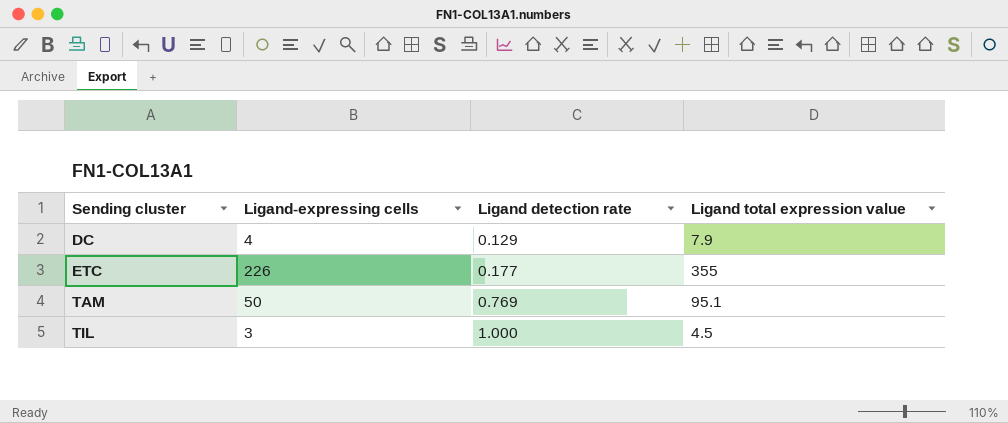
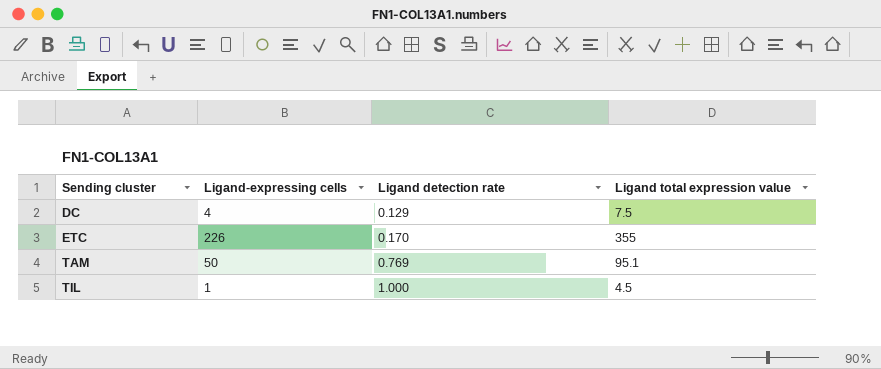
DC | Ligand total expression value: 7.9 -> 7.5
ETC | Ligand detection rate: 0.177 -> 0.170
TIL | Ligand-expressing cells: 3 -> 1

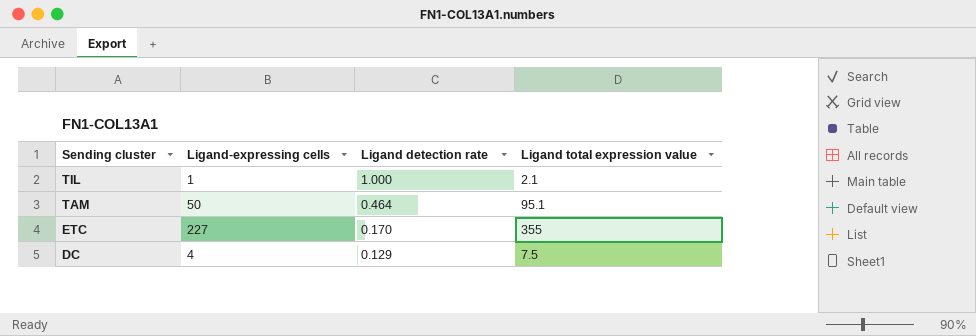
row order: Sending cluster ascending -> Sending cluster descending
TIL | Ligand total expression value: 4.5 -> 2.1
TAM | Ligand detection rate: 0.769 -> 0.464
ETC | Ligand-expressing cells: 226 -> 227

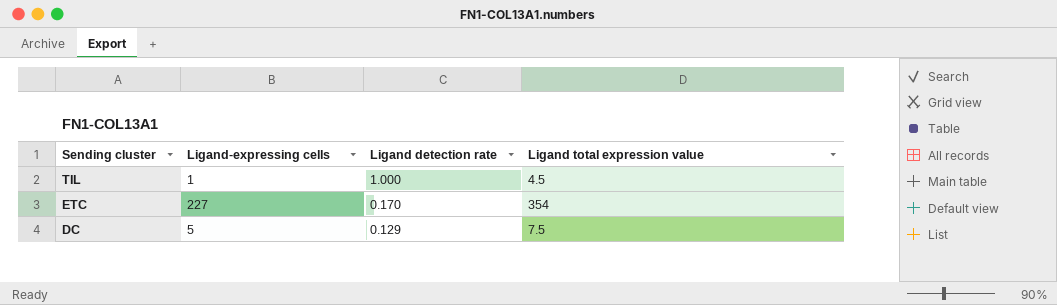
row TAM: 50 | 0.464 | 95.1 -> none
TIL | Ligand total expression value: 2.1 -> 4.5
ETC | Ligand total expression value: 355 -> 354
DC | Ligand-expressing cells: 4 -> 5

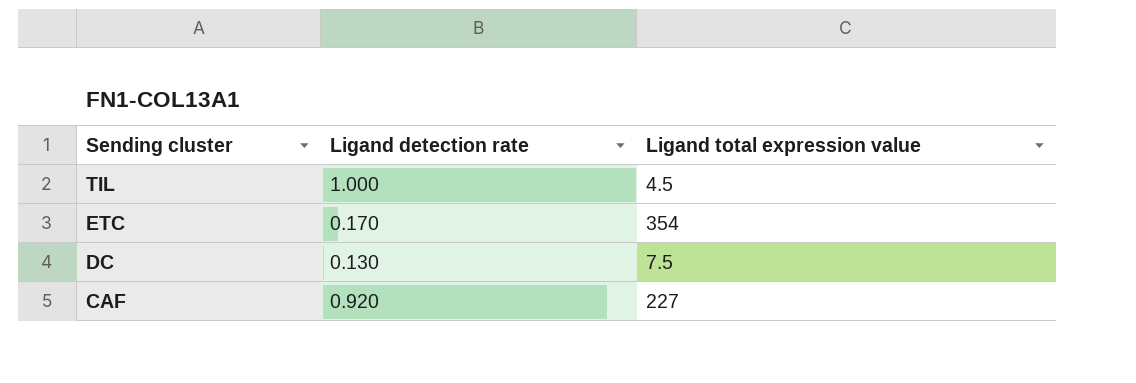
column Ligand-expressing cells | position: 2 -> none
DC | Ligand detection rate: 0.129 -> 0.130
row CAF: none -> 0.920 | 227

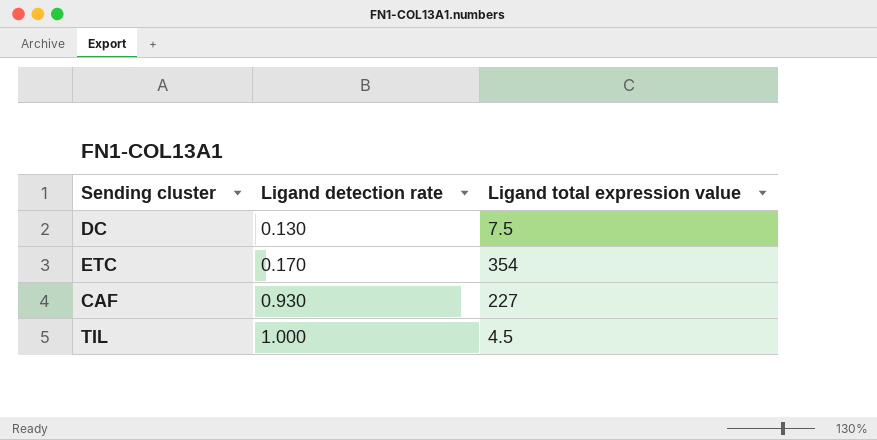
row order: Sending cluster descending -> Ligand detection rate ascending
CAF | Ligand detection rate: 0.920 -> 0.930

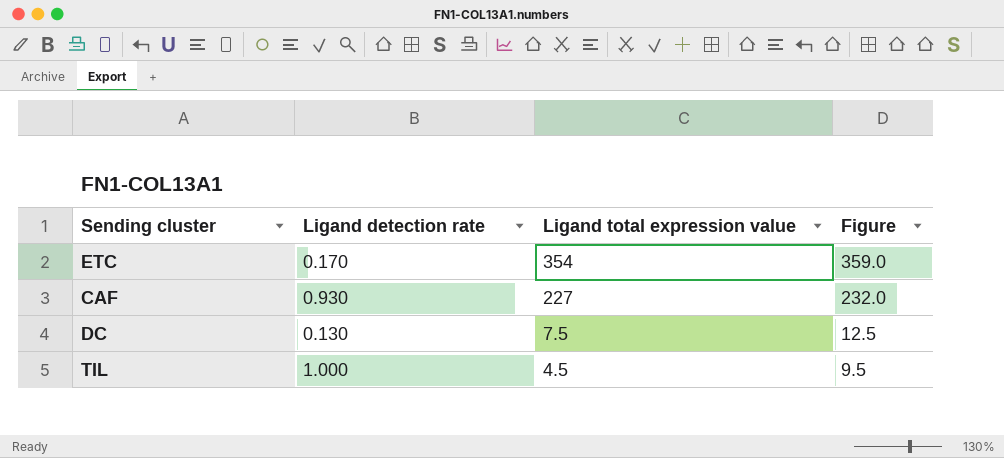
row order: Ligand detection rate ascending -> Ligand total expression value descending
column Figure | formula: none -> [Ligand total expression value] + 5

